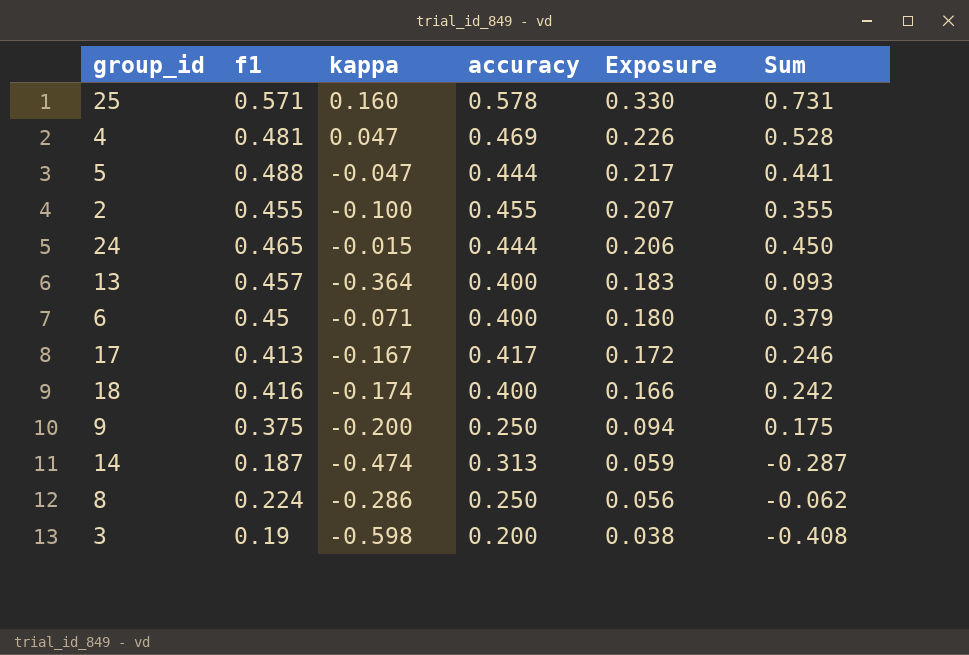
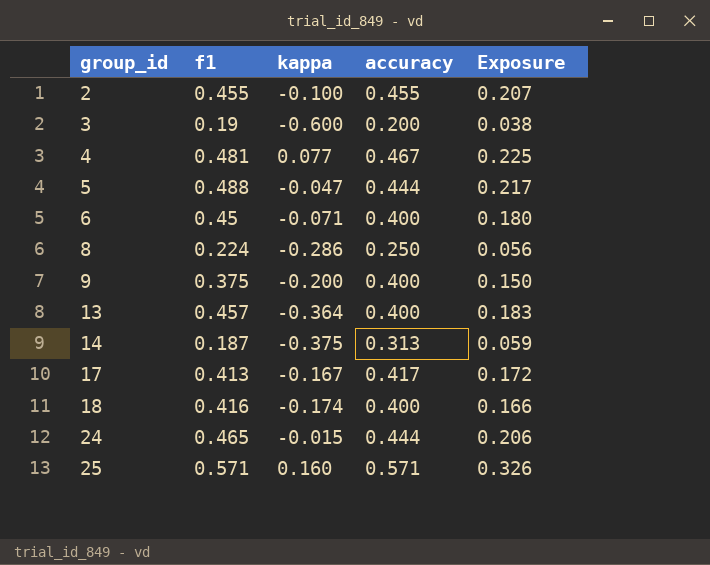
row order: Exposure descending -> group_id ascending
column Sum | formula: [f1] + [kappa] -> none
3 | kappa: -0.598 -> -0.600
4 | kappa: 0.047 -> 0.077
4 | accuracy: 0.469 -> 0.467
4 | Exposure: 0.226 -> 0.225
9 | accuracy: 0.250 -> 0.400
9 | Exposure: 0.094 -> 0.150
14 | kappa: -0.474 -> -0.375
25 | accuracy: 0.578 -> 0.571
25 | Exposure: 0.330 -> 0.326

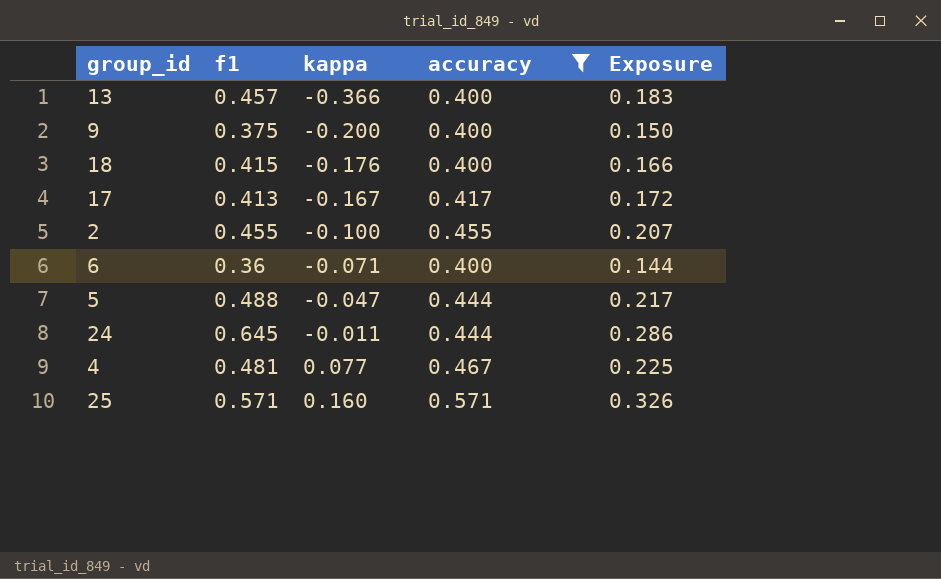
filter: none -> accuracy >= 0.400
row order: group_id ascending -> kappa ascending
13 | kappa: -0.364 -> -0.366
18 | f1: 0.416 -> 0.415
18 | kappa: -0.174 -> -0.176
6 | f1: 0.45 -> 0.36
6 | Exposure: 0.180 -> 0.144
24 | f1: 0.465 -> 0.645
24 | kappa: -0.015 -> -0.011
24 | Exposure: 0.206 -> 0.286

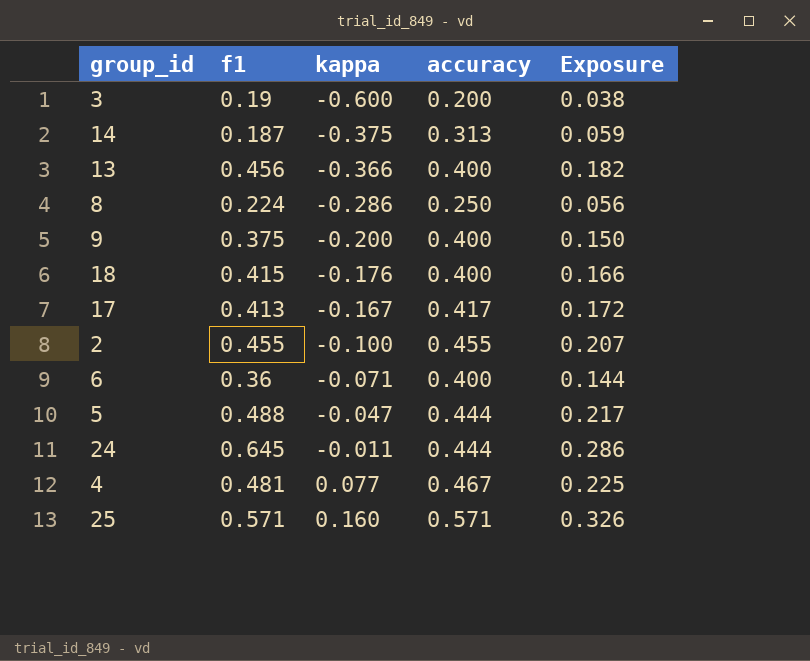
filter: accuracy >= 0.400 -> none
13 | f1: 0.457 -> 0.456
13 | Exposure: 0.183 -> 0.182

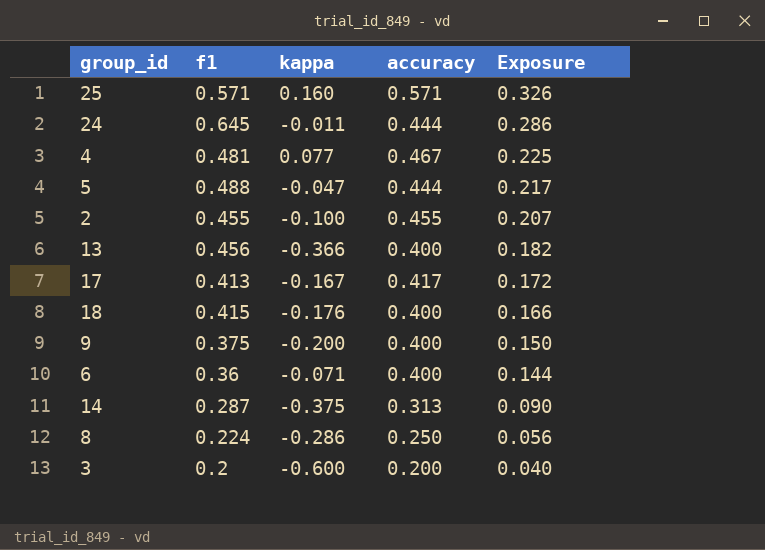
row order: kappa ascending -> Exposure descending
14 | f1: 0.187 -> 0.287
14 | Exposure: 0.059 -> 0.090
3 | f1: 0.19 -> 0.2
3 | Exposure: 0.038 -> 0.040

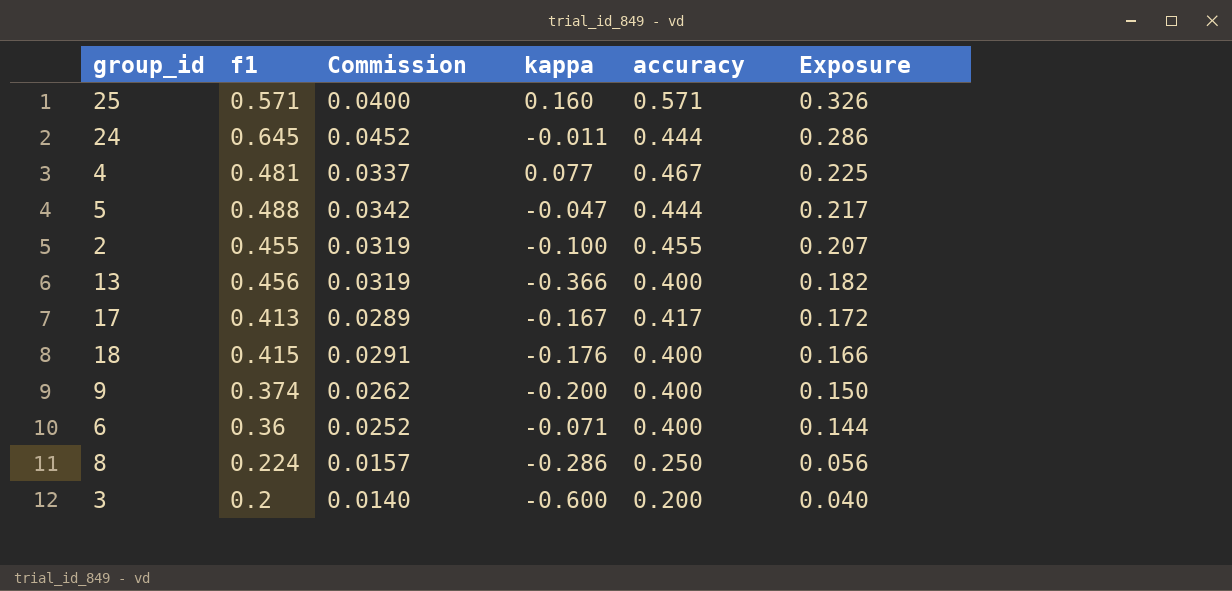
column Commission | formula: none -> [f1] * 0.07
row 14: 0.287 | -0.375 | 0.313 | 0.090 -> none
9 | f1: 0.375 -> 0.374

